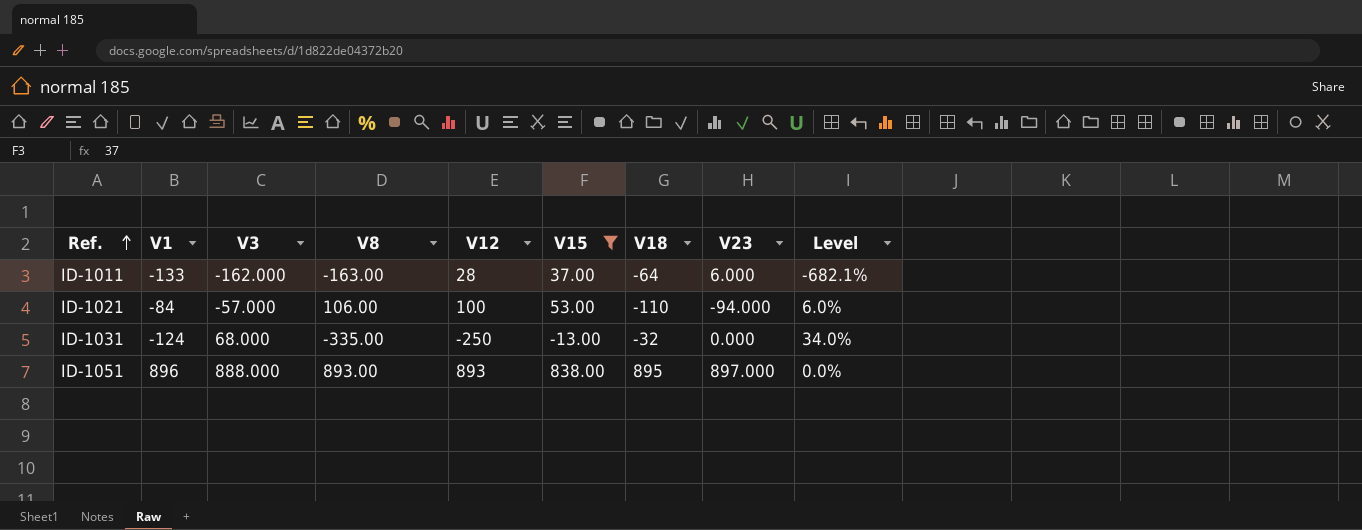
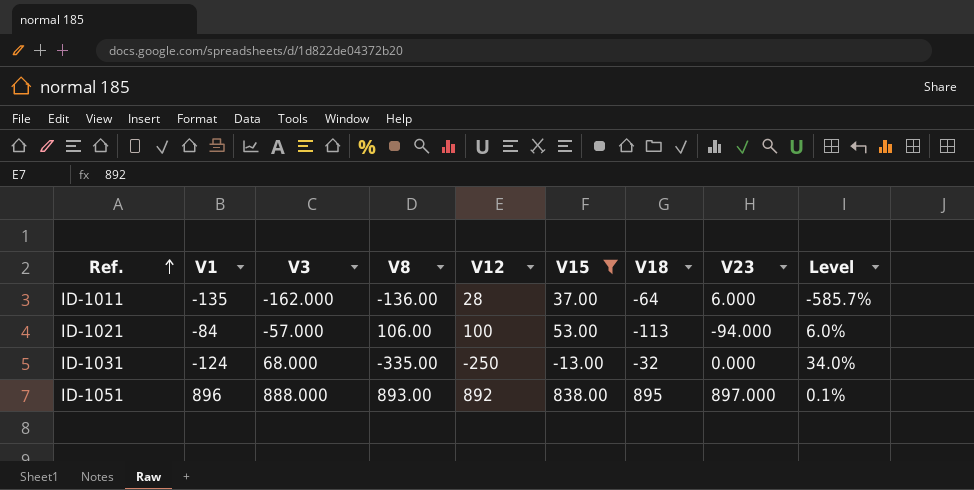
ID-1011 | V1: -133 -> -135
ID-1011 | V8: -163.00 -> -136.00
ID-1011 | Level: -682.1% -> -585.7%
ID-1021 | V18: -110 -> -113
ID-1051 | V12: 893 -> 892
ID-1051 | Level: 0.0% -> 0.1%

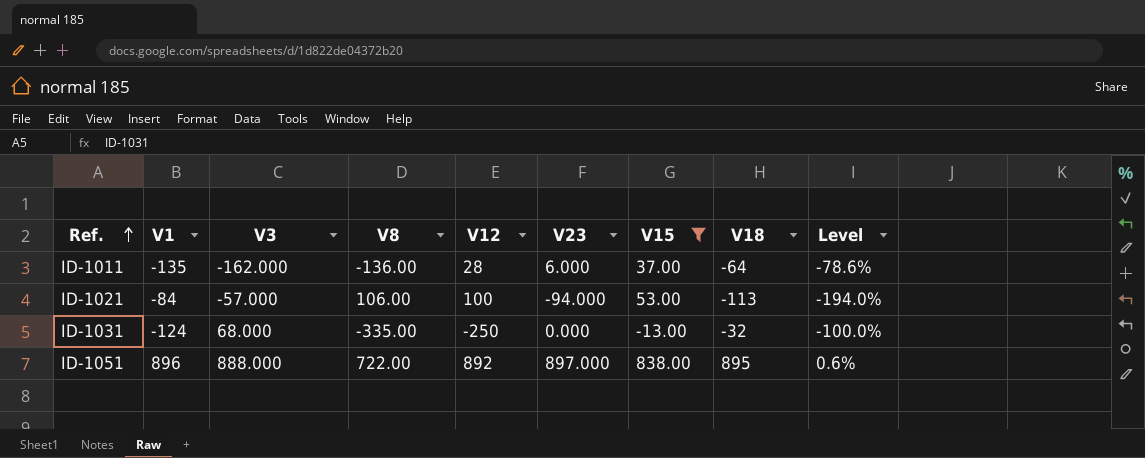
column V23 | position: 8 -> 6
column Level | formula: ([V8] - [V12]) / [V12] -> ([V23] - [V12]) / [V12]
ID-1051 | V8: 893.00 -> 722.00

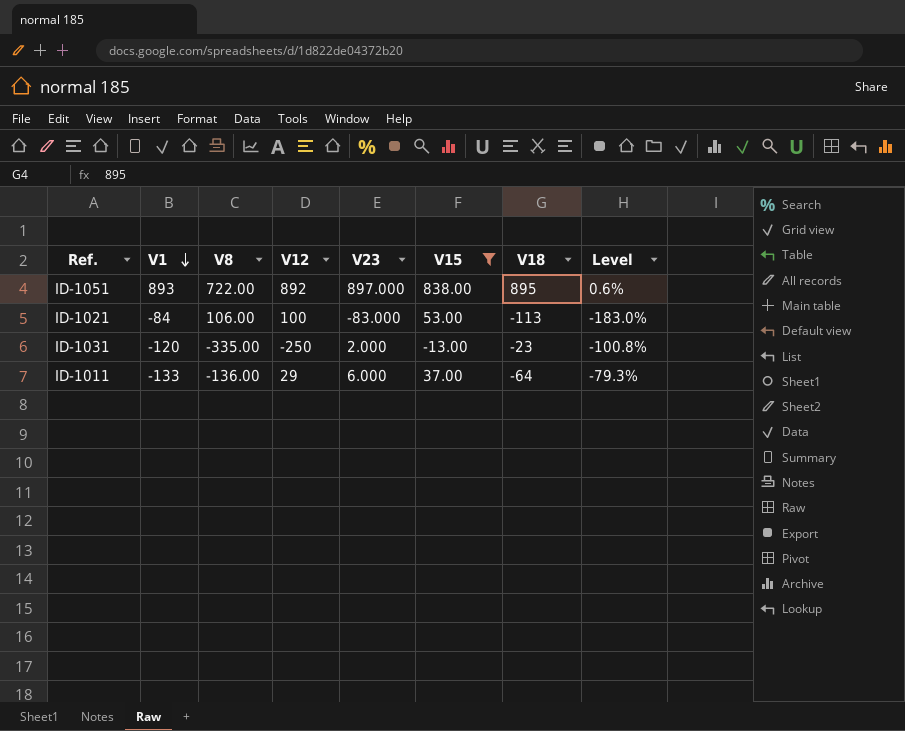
row order: Ref. ascending -> V1 descending
column V3 | position: 3 -> none
ID-1051 | V1: 896 -> 893
ID-1021 | V23: -94.000 -> -83.000
ID-1021 | Level: -194.0% -> -183.0%
ID-1031 | V1: -124 -> -120
ID-1031 | V23: 0.000 -> 2.000
ID-1031 | V18: -32 -> -23
ID-1031 | Level: -100.0% -> -100.8%
ID-1011 | V1: -135 -> -133
ID-1011 | V12: 28 -> 29
ID-1011 | Level: -78.6% -> -79.3%

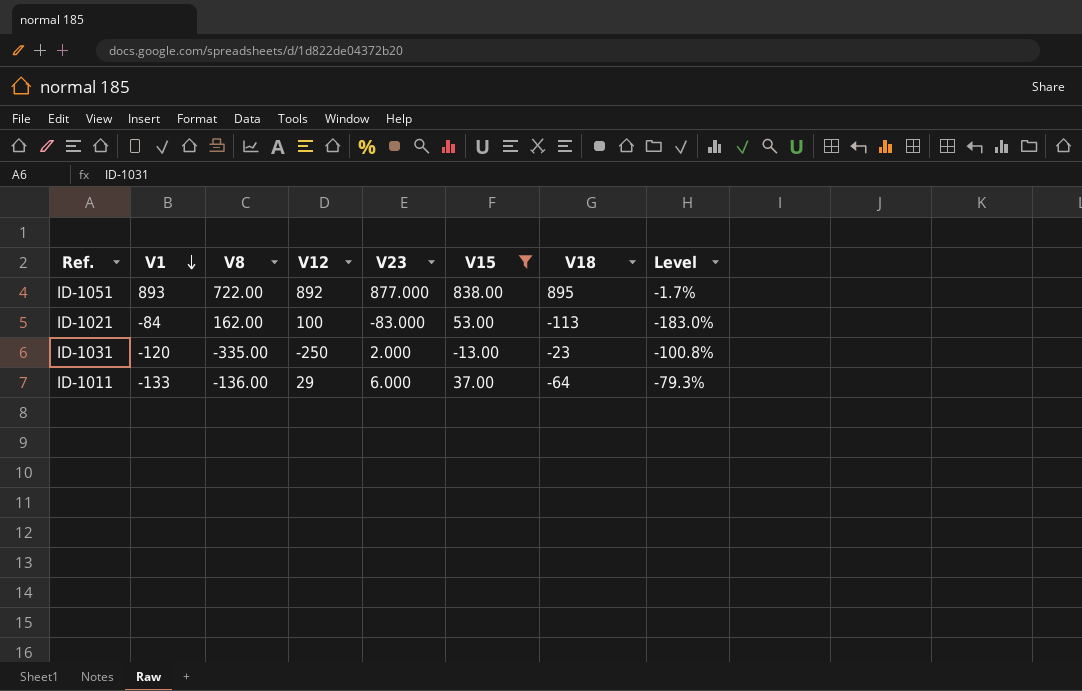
ID-1051 | V23: 897.000 -> 877.000
ID-1051 | Level: 0.6% -> -1.7%
ID-1021 | V8: 106.00 -> 162.00

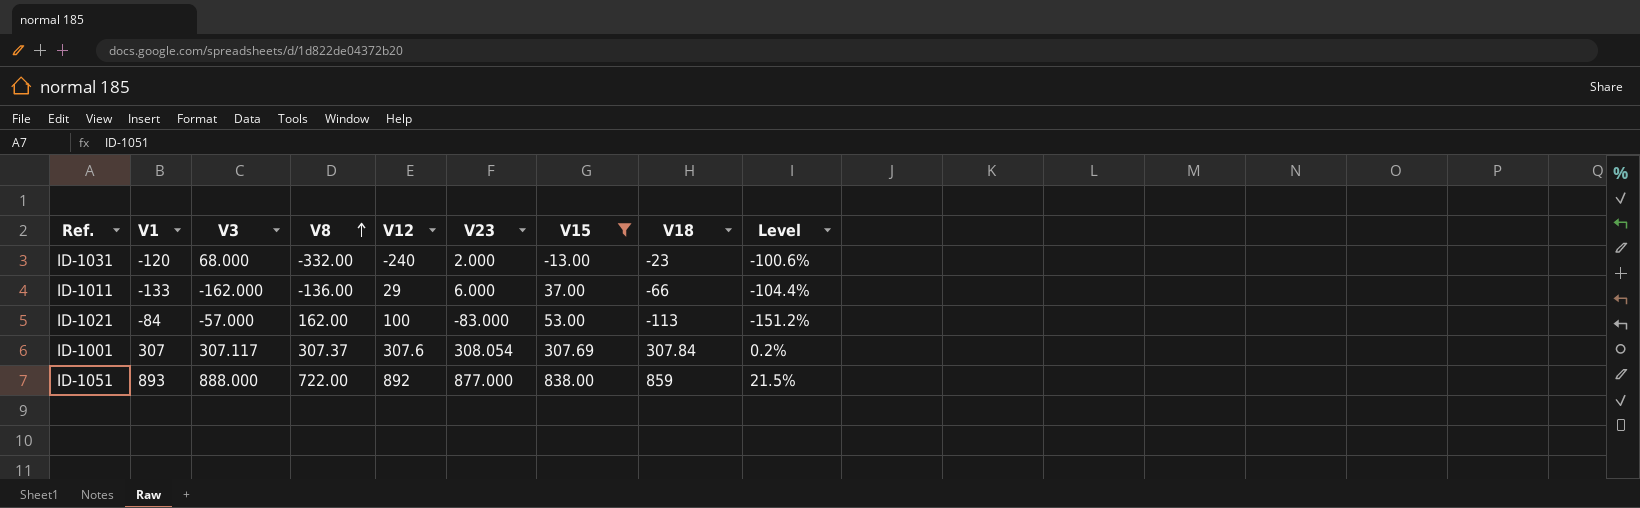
row order: V1 descending -> V8 ascending
column V3 | position: none -> 3
column Level | formula: ([V23] - [V12]) / [V12] -> ([V23] - [V8]) / [V8]
ID-1031 | V8: -335.00 -> -332.00
ID-1031 | V12: -250 -> -240
ID-1011 | V18: -64 -> -66
row ID-1001: none -> 307 | 307.117 | 307.37 | 307.6 | 308.054 | 307.69 | 307.84 | 0.2%
ID-1051 | V18: 895 -> 859

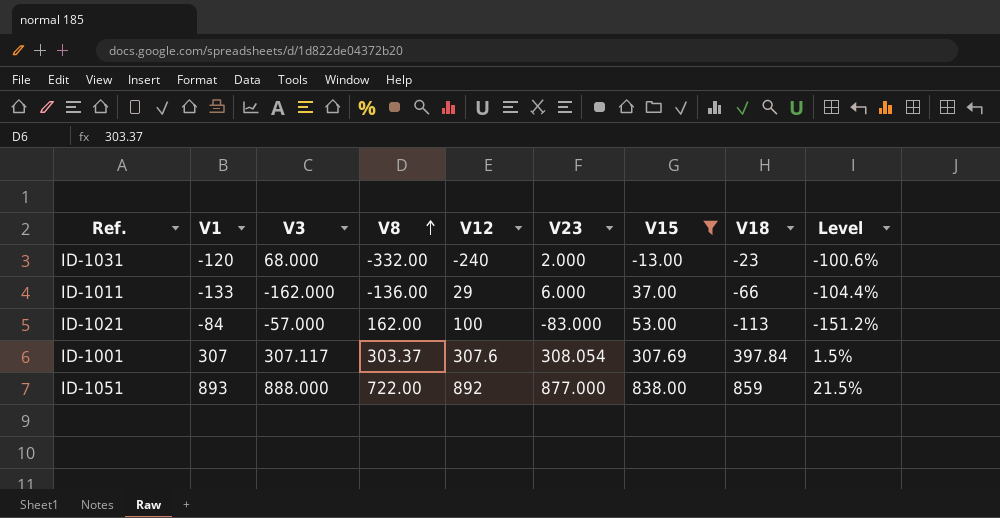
ID-1001 | V8: 307.37 -> 303.37
ID-1001 | V18: 307.84 -> 397.84
ID-1001 | Level: 0.2% -> 1.5%

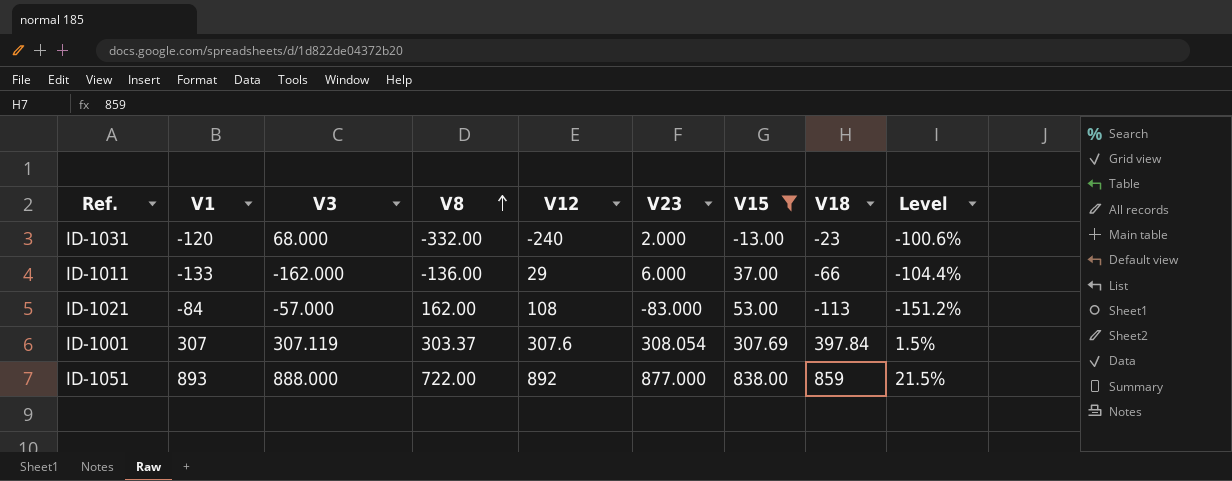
ID-1021 | V12: 100 -> 108
ID-1001 | V3: 307.117 -> 307.119

